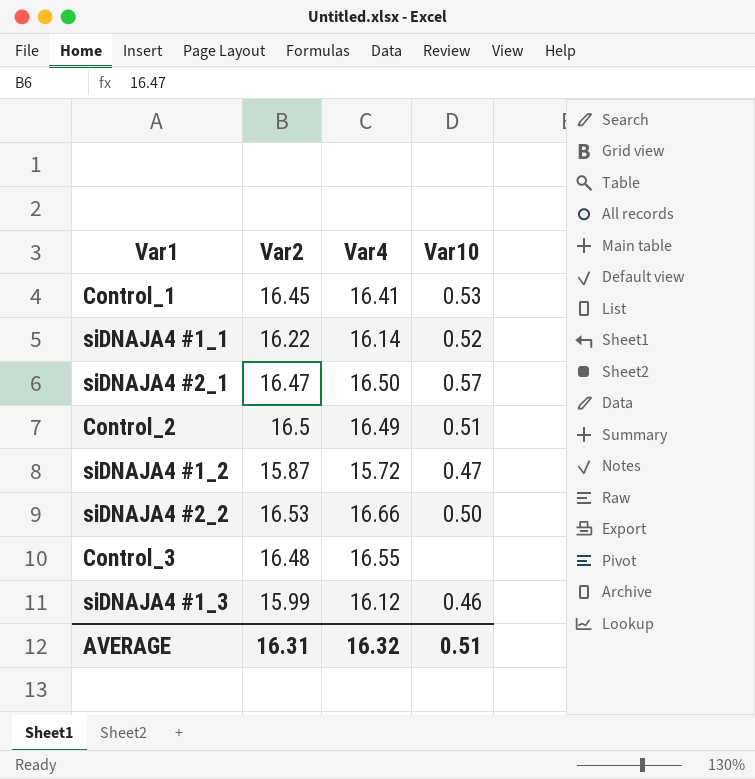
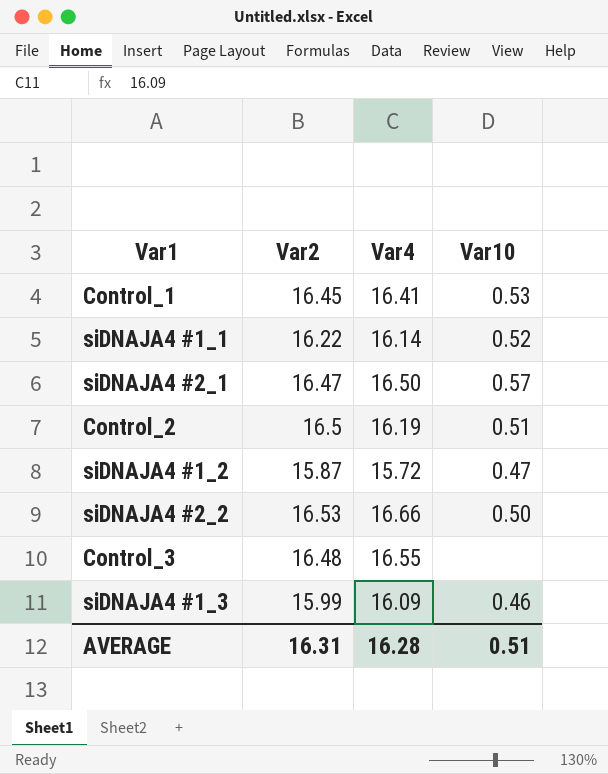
Control_2 | Var4: 16.49 -> 16.19
siDNAJA4 #1_3 | Var4: 16.12 -> 16.09
AVERAGE | Var4: 16.32 -> 16.28

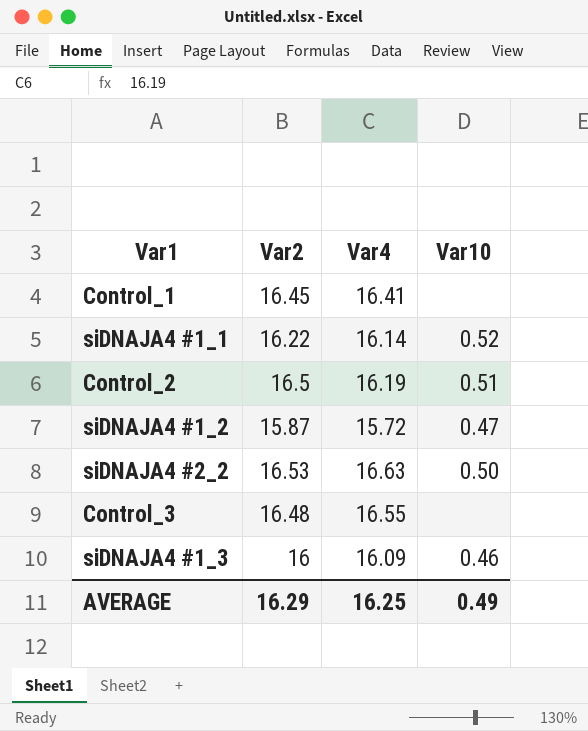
row siDNAJA4 #2_1: 16.47 | 16.50 | 0.57 -> none
Control_1 | Var10: 0.53 -> none
siDNAJA4 #2_2 | Var4: 16.66 -> 16.63
siDNAJA4 #1_3 | Var2: 15.99 -> 16
AVERAGE | Var2: 16.31 -> 16.29
AVERAGE | Var4: 16.28 -> 16.25
AVERAGE | Var10: 0.51 -> 0.49

